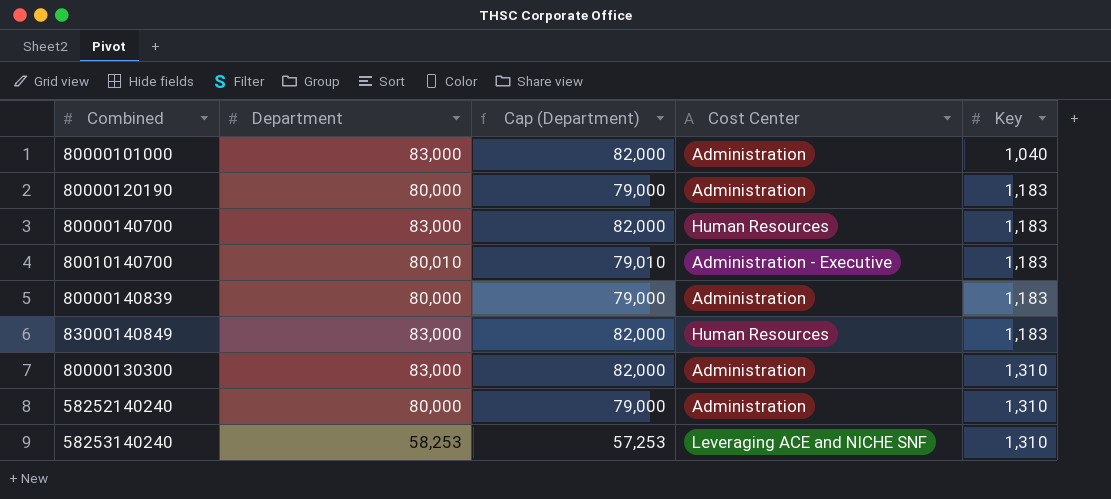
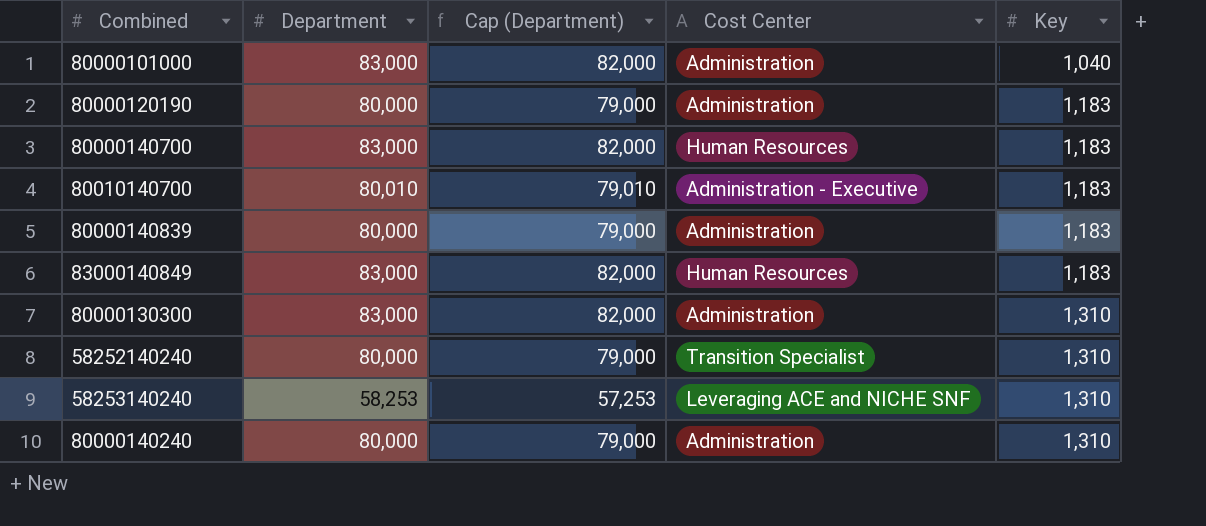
58252140240 | Cost Center: Administration -> Transition Specialist
row 80000140240: none -> 80,000 | 79,000 | Administration | 1,310

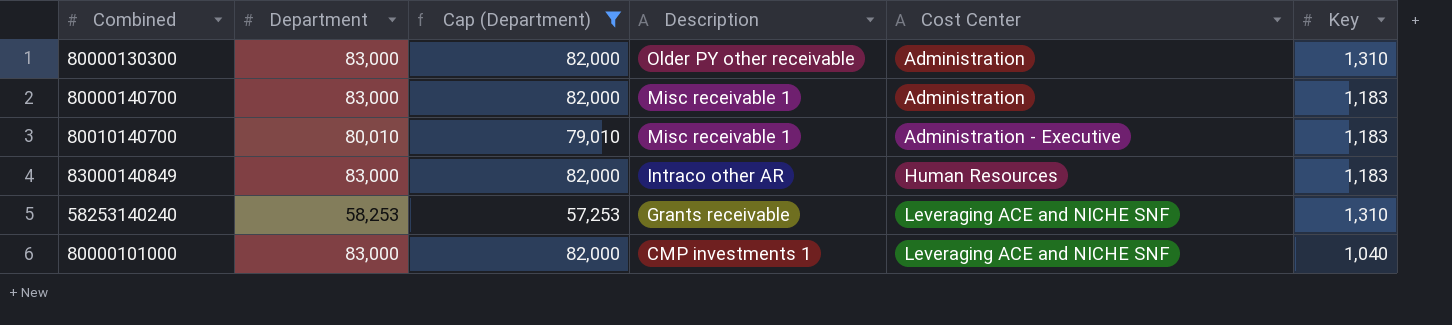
filter: none -> Cap (Department) != 79,000
row order: Key ascending -> Description descending
column Description | position: none -> 4
80000140700 | Cost Center: Human Resources -> Administration
80000101000 | Cost Center: Administration -> Leveraging ACE and NICHE SNF

